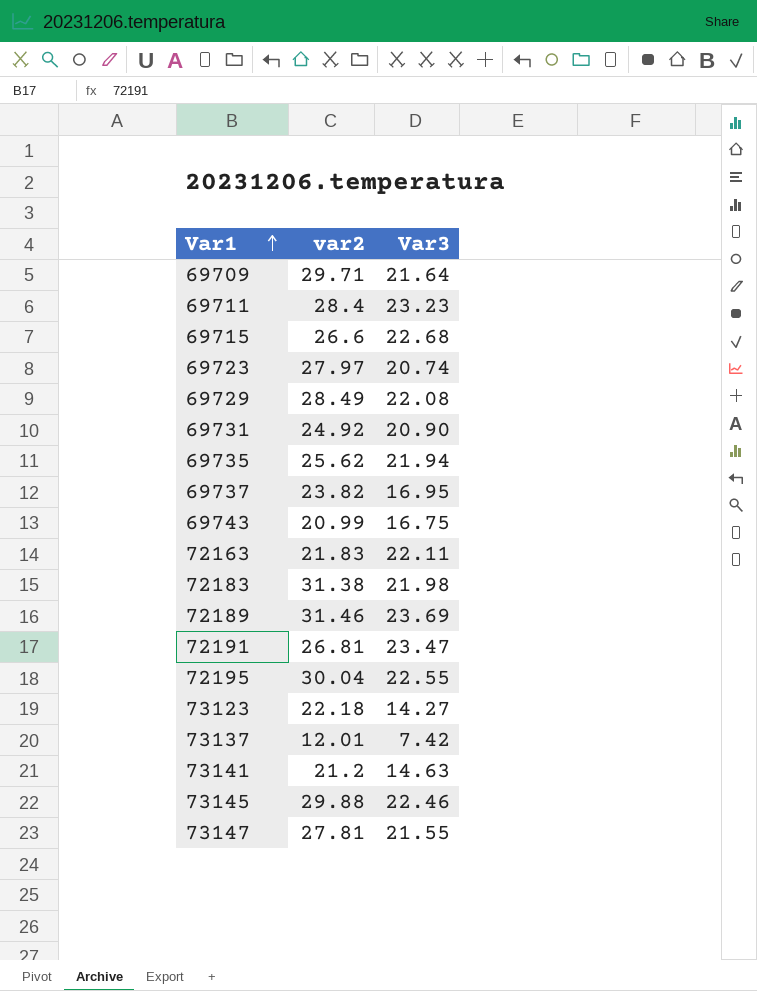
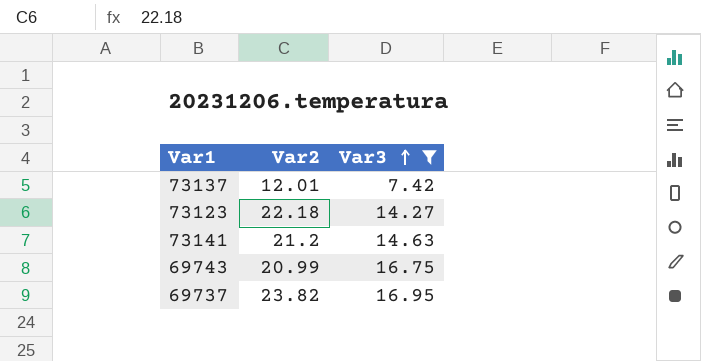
filter: none -> Var3 <= 16.95
row order: Var1 ascending -> Var3 ascending
column name: var2 -> Var2

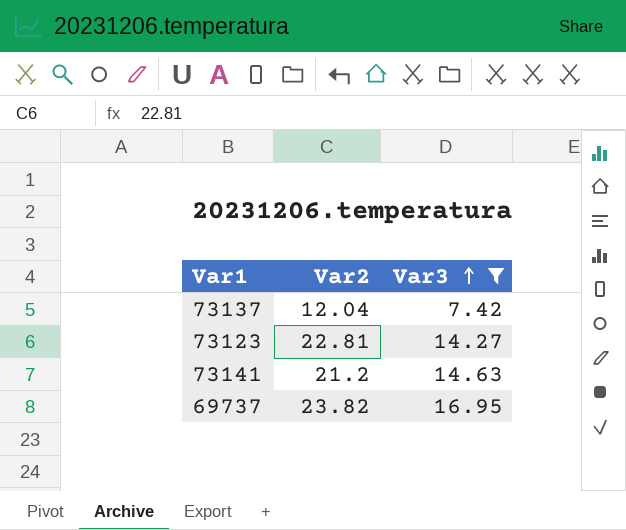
row 69743: 20.99 | 16.75 -> none
73137 | Var2: 12.01 -> 12.04
73123 | Var2: 22.18 -> 22.81

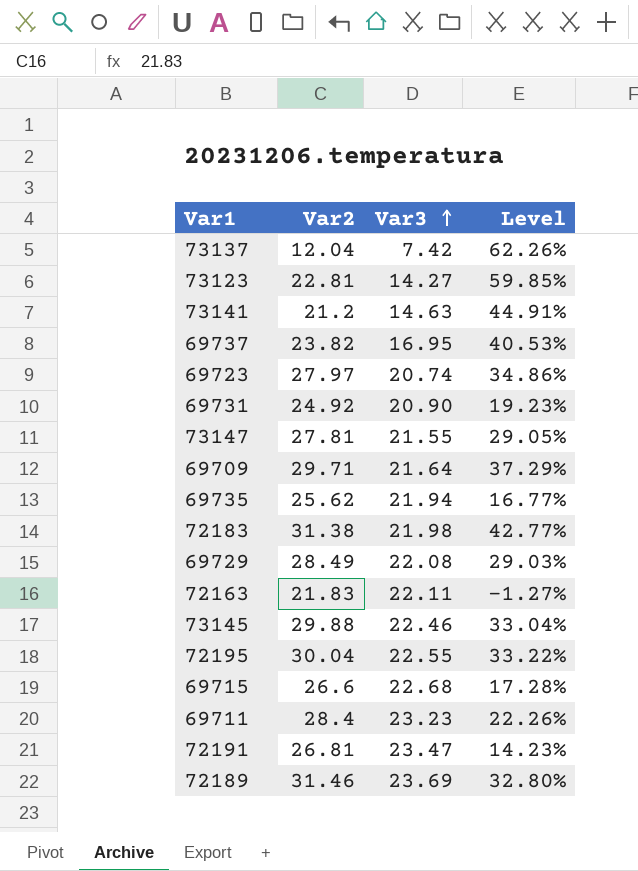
filter: Var3 <= 16.95 -> none
column Level | formula: none -> ([Var2] - [Var3]) / [Var3]

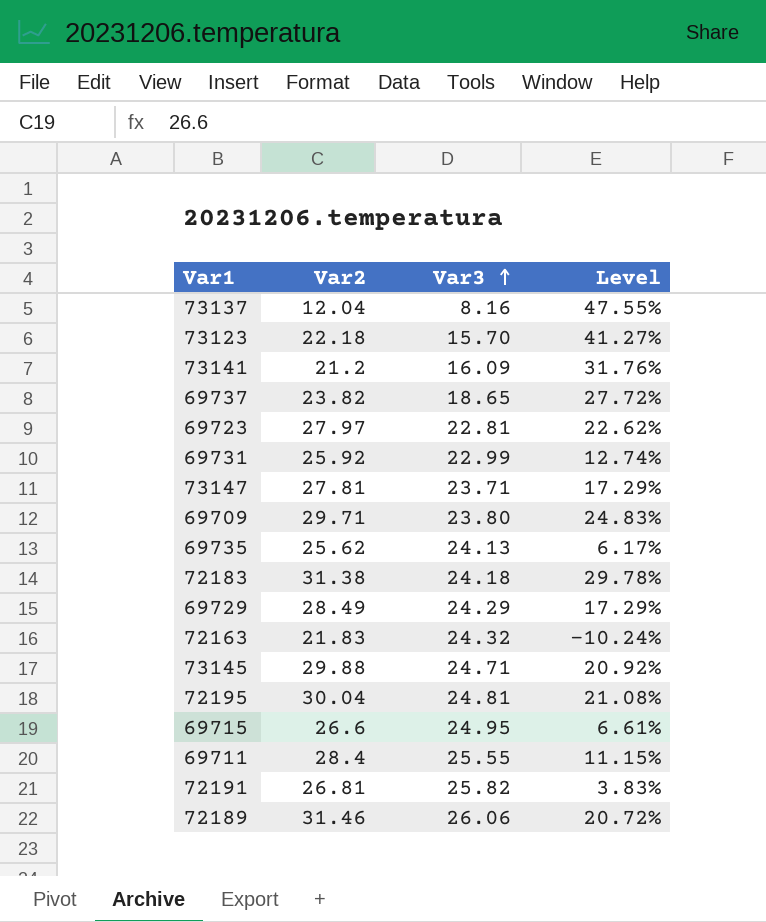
73137 | Var3: 7.42 -> 8.16
73137 | Level: 62.26% -> 47.55%
73123 | Var2: 22.81 -> 22.18
73123 | Var3: 14.27 -> 15.70
73123 | Level: 59.85% -> 41.27%
73141 | Var3: 14.63 -> 16.09
73141 | Level: 44.91% -> 31.76%
69737 | Var3: 16.95 -> 18.65
69737 | Level: 40.53% -> 27.72%
69723 | Var3: 20.74 -> 22.81
69723 | Level: 34.86% -> 22.62%
69731 | Var2: 24.92 -> 25.92
69731 | Var3: 20.90 -> 22.99
69731 | Level: 19.23% -> 12.74%
73147 | Var3: 21.55 -> 23.71
73147 | Level: 29.05% -> 17.29%
69709 | Var3: 21.64 -> 23.80
69709 | Level: 37.29% -> 24.83%
69735 | Var3: 21.94 -> 24.13
69735 | Level: 16.77% -> 6.17%
72183 | Var3: 21.98 -> 24.18
72183 | Level: 42.77% -> 29.78%
69729 | Var3: 22.08 -> 24.29
69729 | Level: 29.03% -> 17.29%
72163 | Var3: 22.11 -> 24.32
72163 | Level: -1.27% -> -10.24%
73145 | Var3: 22.46 -> 24.71
73145 | Level: 33.04% -> 20.92%
72195 | Var3: 22.55 -> 24.81
72195 | Level: 33.22% -> 21.08%
69715 | Var3: 22.68 -> 24.95
69715 | Level: 17.28% -> 6.61%
69711 | Var3: 23.23 -> 25.55
69711 | Level: 22.26% -> 11.15%
72191 | Var3: 23.47 -> 25.82
72191 | Level: 14.23% -> 3.83%
72189 | Var3: 23.69 -> 26.06
72189 | Level: 32.80% -> 20.72%

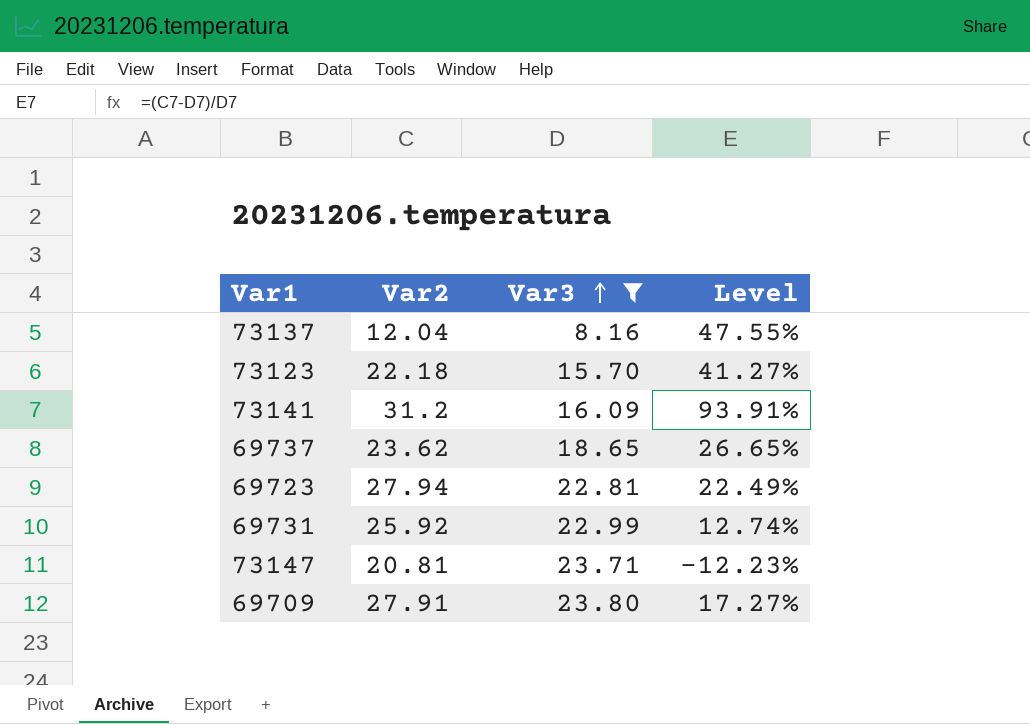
filter: none -> Var3 <= 23.80
73141 | Var2: 21.2 -> 31.2
73141 | Level: 31.76% -> 93.91%
69737 | Var2: 23.82 -> 23.62
69737 | Level: 27.72% -> 26.65%
69723 | Var2: 27.97 -> 27.94
69723 | Level: 22.62% -> 22.49%
73147 | Var2: 27.81 -> 20.81
73147 | Level: 17.29% -> -12.23%
69709 | Var2: 29.71 -> 27.91
69709 | Level: 24.83% -> 17.27%

